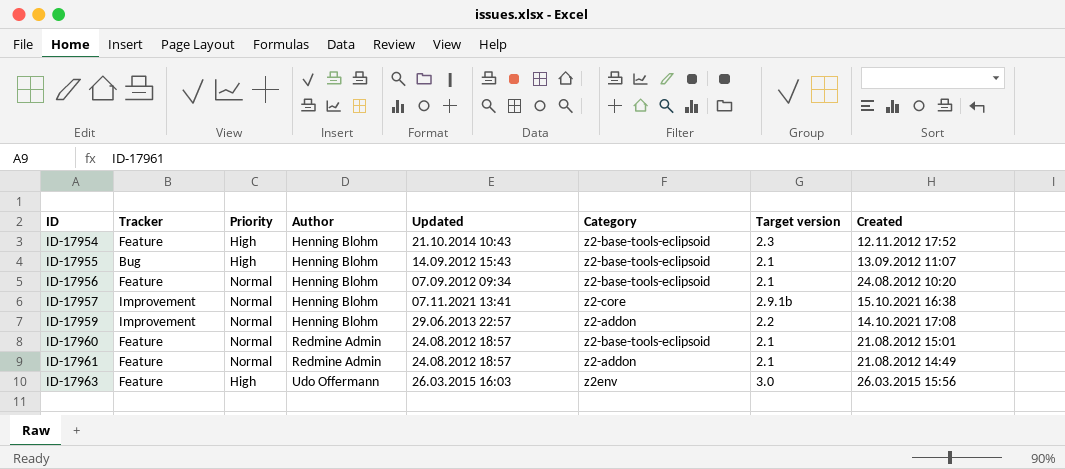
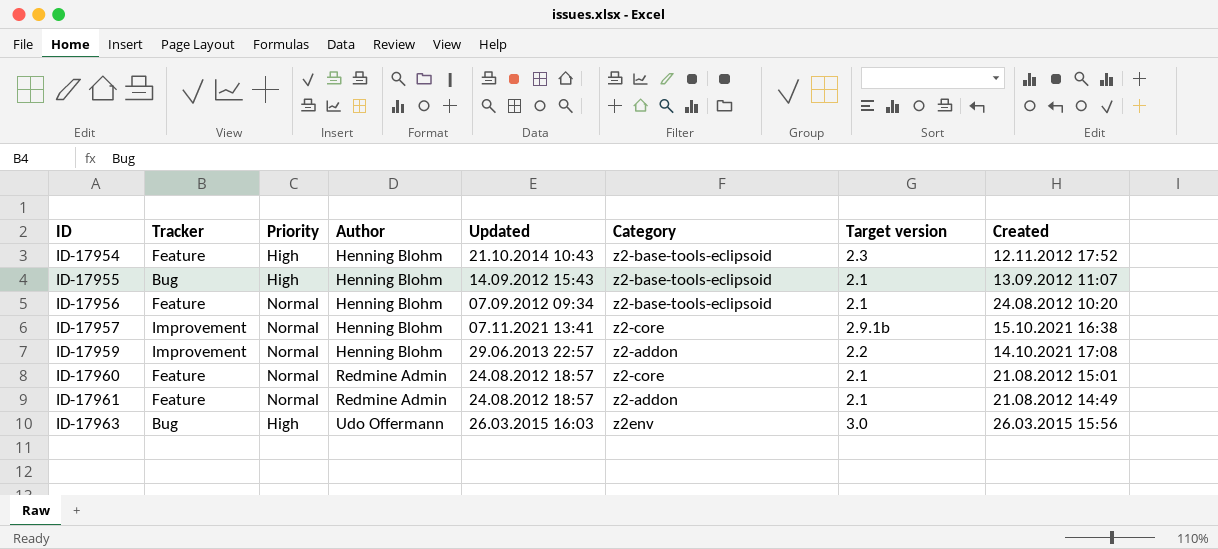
ID-17960 | Category: z2-base-tools-eclipsoid -> z2-core
ID-17963 | Tracker: Feature -> Bug

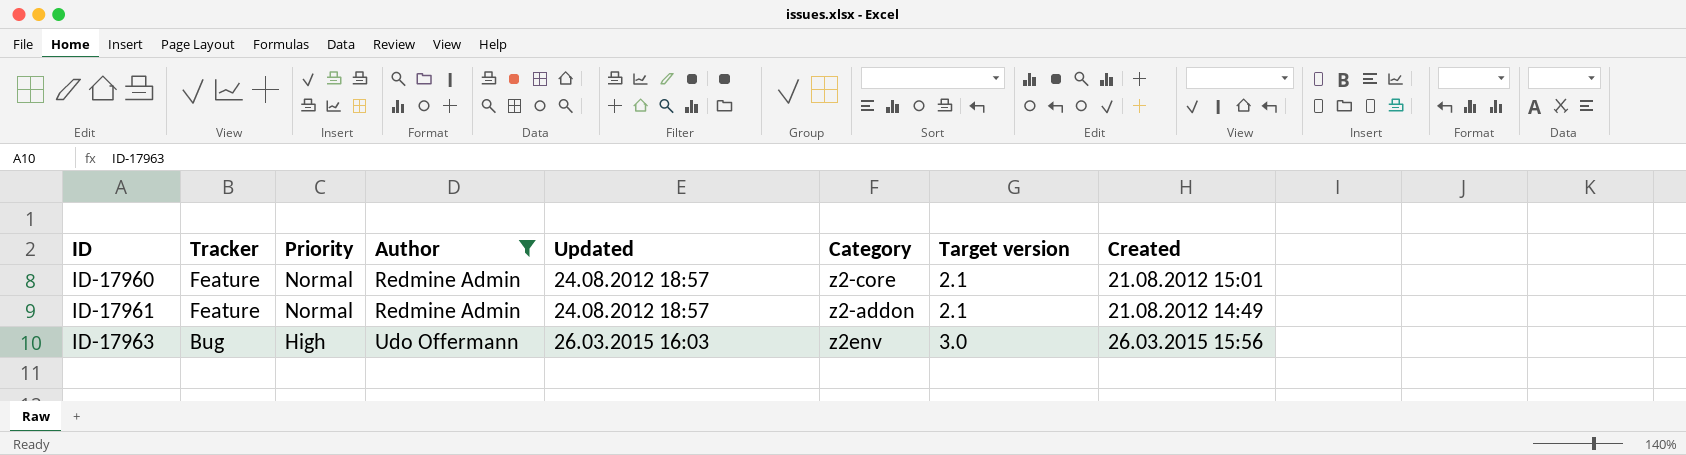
filter: none -> Author != Henning Blohm

